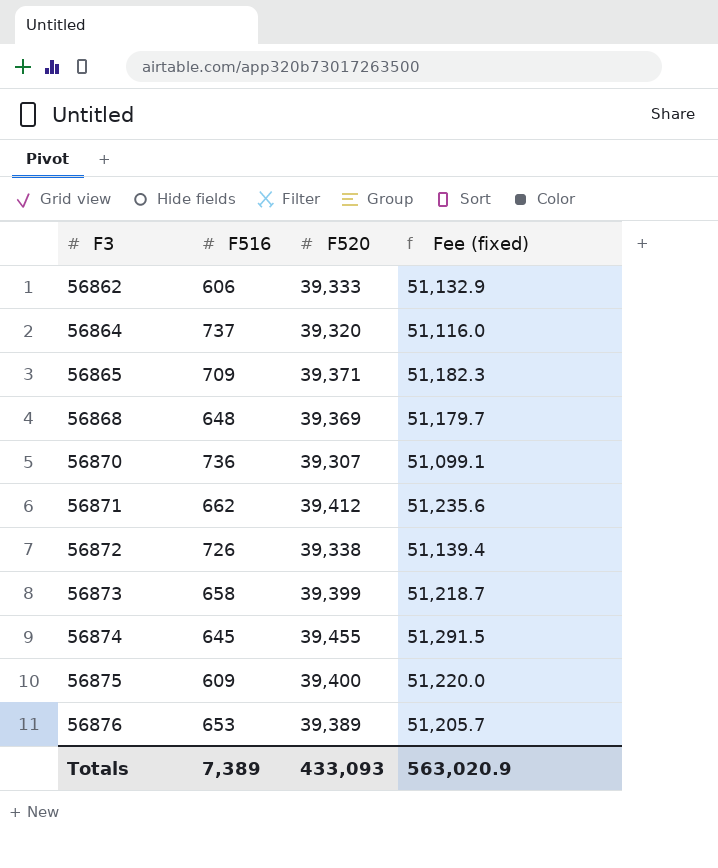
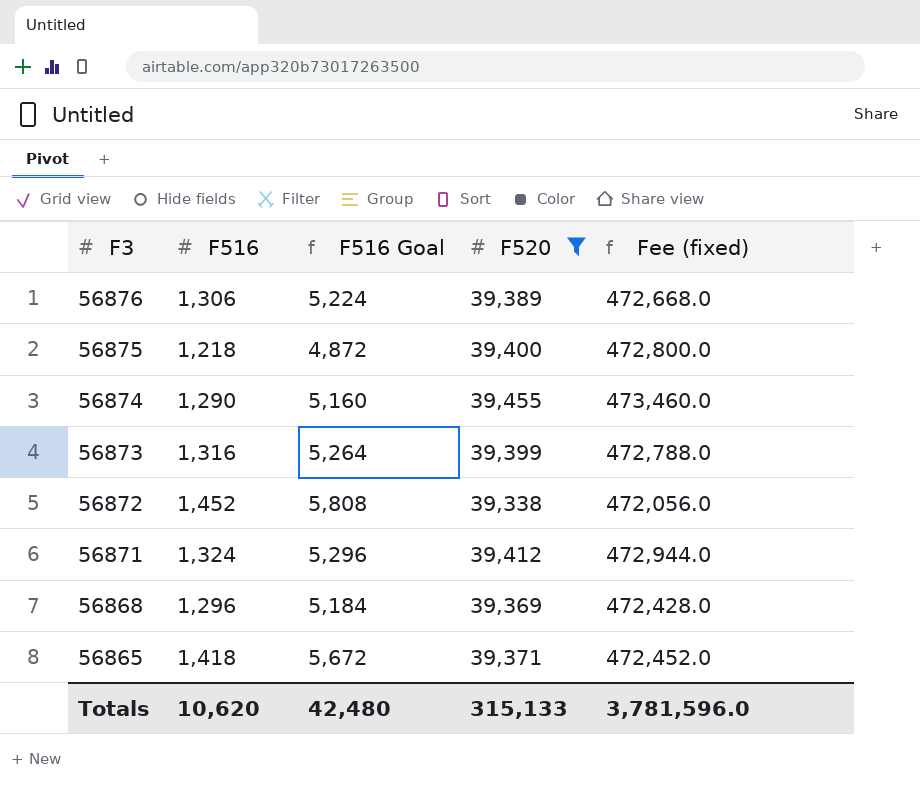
filter: none -> F520 >= 39,338
row order: F3 ascending -> F3 descending
column F516 Goal | formula: none -> [F516] * 4
column Fee (fixed) | formula: [F520] * 1.3 -> [F520] * 12
56876 | F516: 653 -> 1,306
56875 | F516: 609 -> 1,218
56874 | F516: 645 -> 1,290
56873 | F516: 658 -> 1,316
56872 | F516: 726 -> 1,452
56871 | F516: 662 -> 1,324
56868 | F516: 648 -> 1,296
56865 | F516: 709 -> 1,418
Totals | F516: 7,389 -> 10,620
Totals | F520: 433,093 -> 315,133
Totals | Fee (fixed): 563,020.9 -> 3,781,596.0

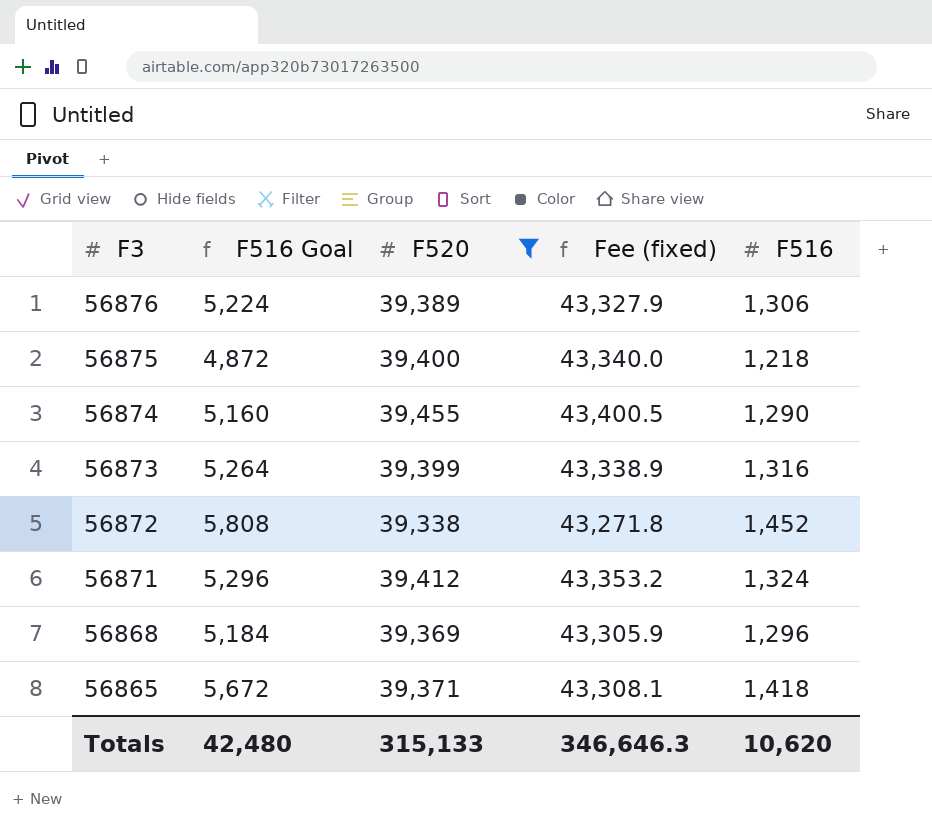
column Fee (fixed) | formula: [F520] * 12 -> [F520] * 1.1
column F516 | position: 2 -> 5
Totals | Fee (fixed): 3,781,596.0 -> 346,646.3

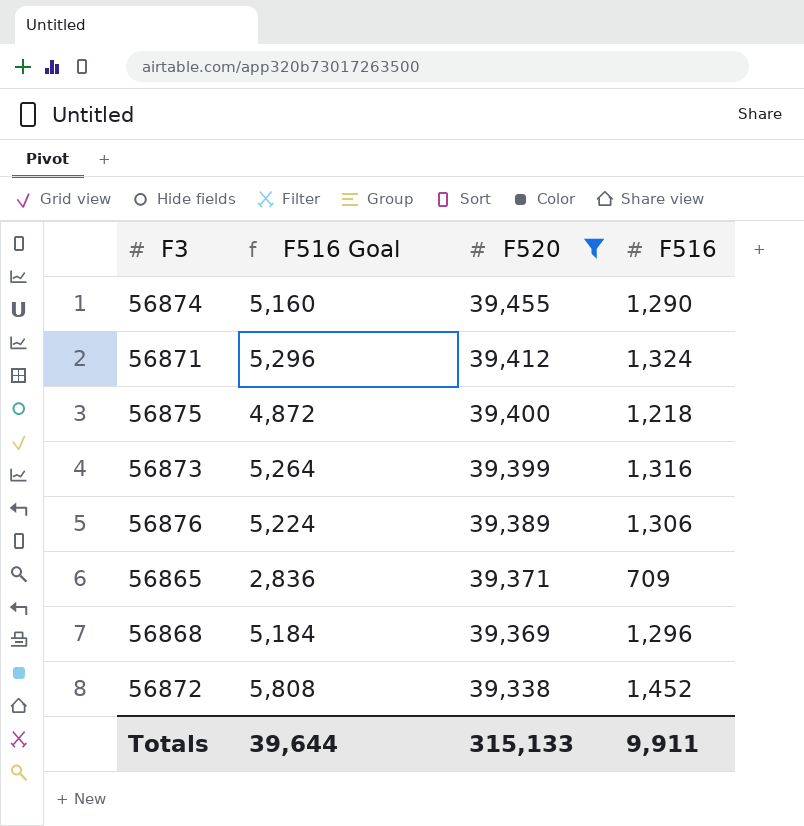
row order: F3 descending -> F520 descending
column Fee (fixed) | formula: [F520] * 1.1 -> none
56865 | F516 Goal: 5,672 -> 2,836
56865 | F516: 1,418 -> 709
Totals | F516 Goal: 42,480 -> 39,644
Totals | F516: 10,620 -> 9,911

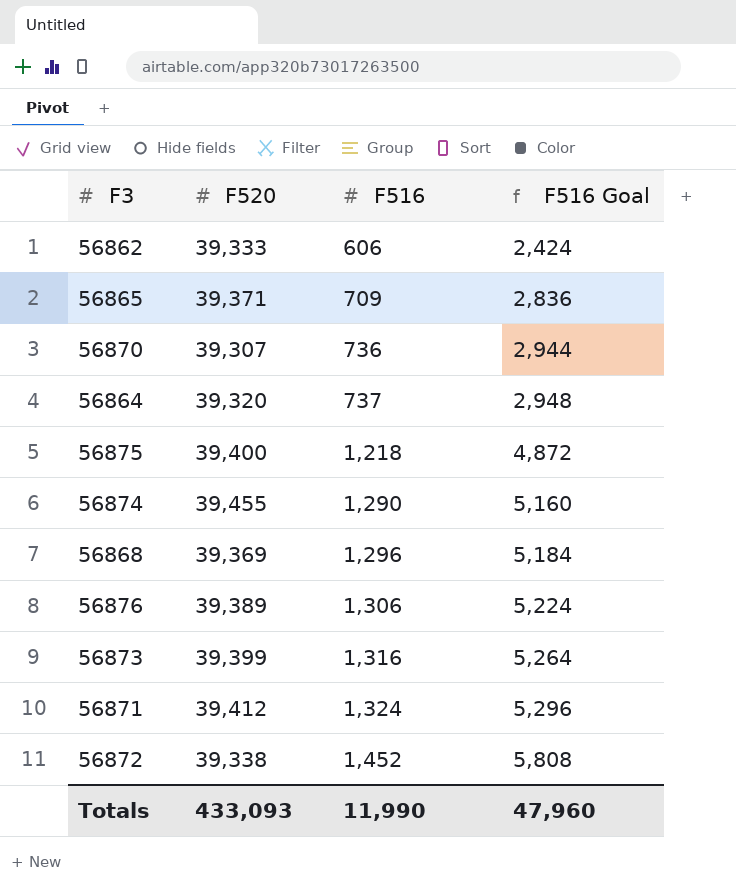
filter: F520 >= 39,338 -> none
row order: F520 descending -> F516 ascending
column F516 Goal | position: 2 -> 4
Totals | F520: 315,133 -> 433,093
Totals | F516: 9,911 -> 11,990
Totals | F516 Goal: 39,644 -> 47,960

